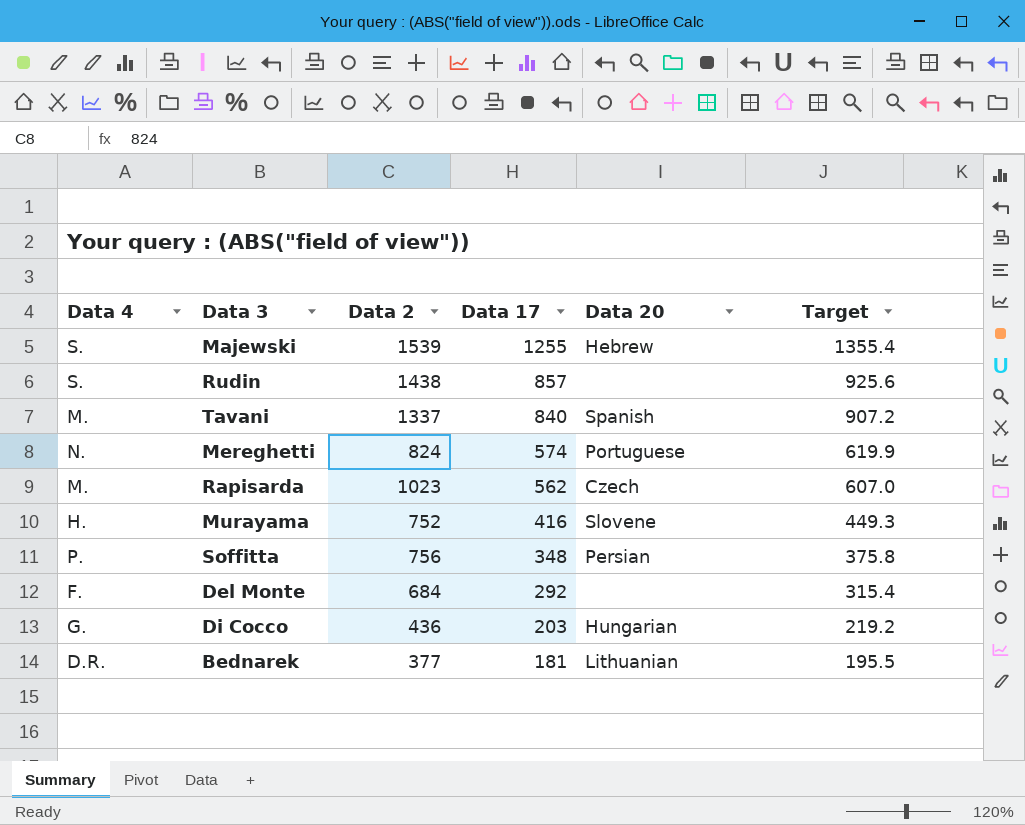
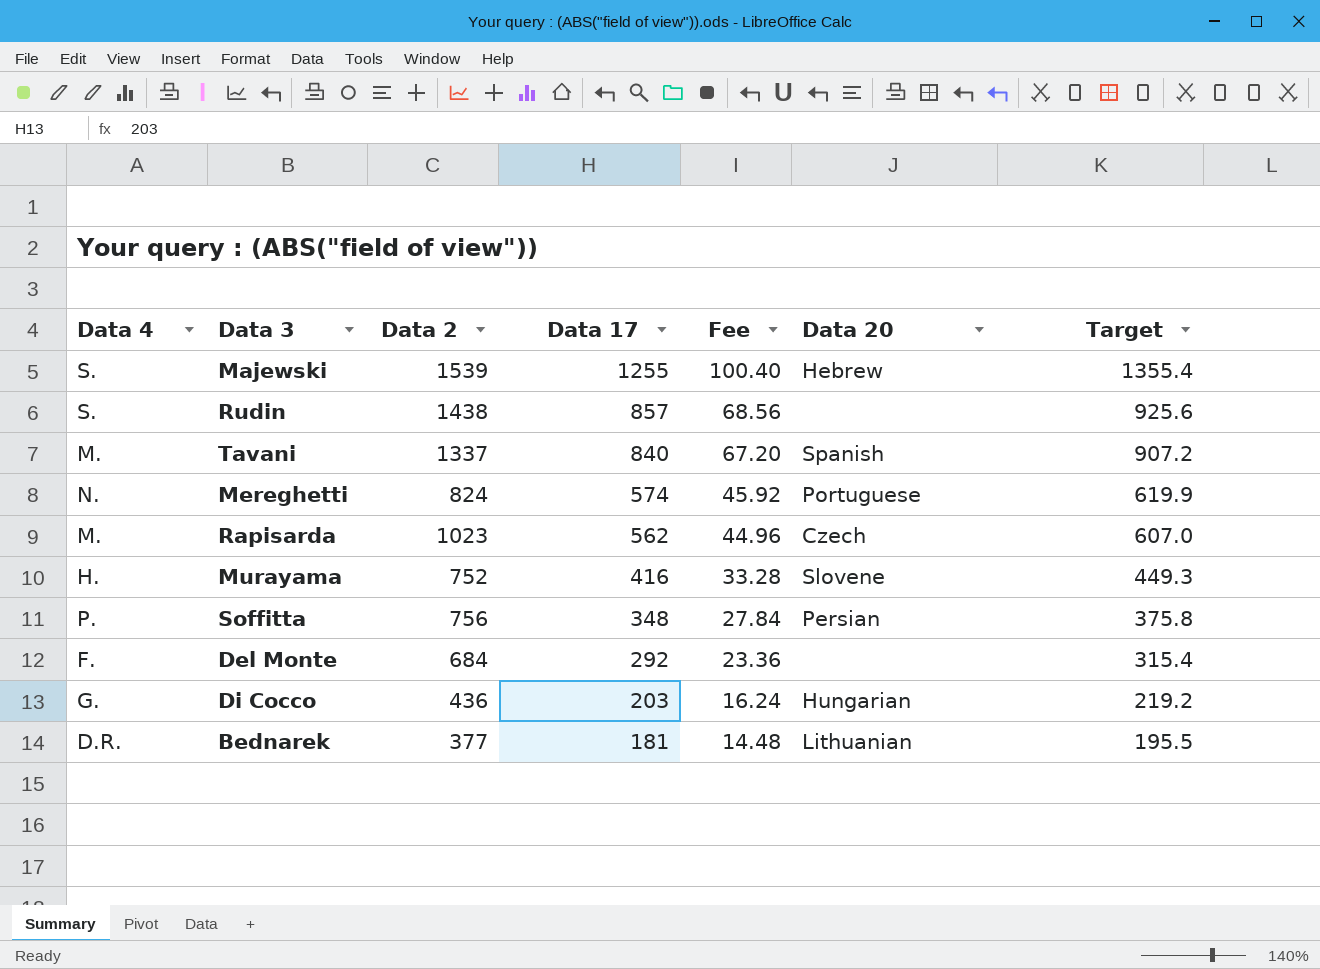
column Fee | formula: none -> [Data 17] * 0.08

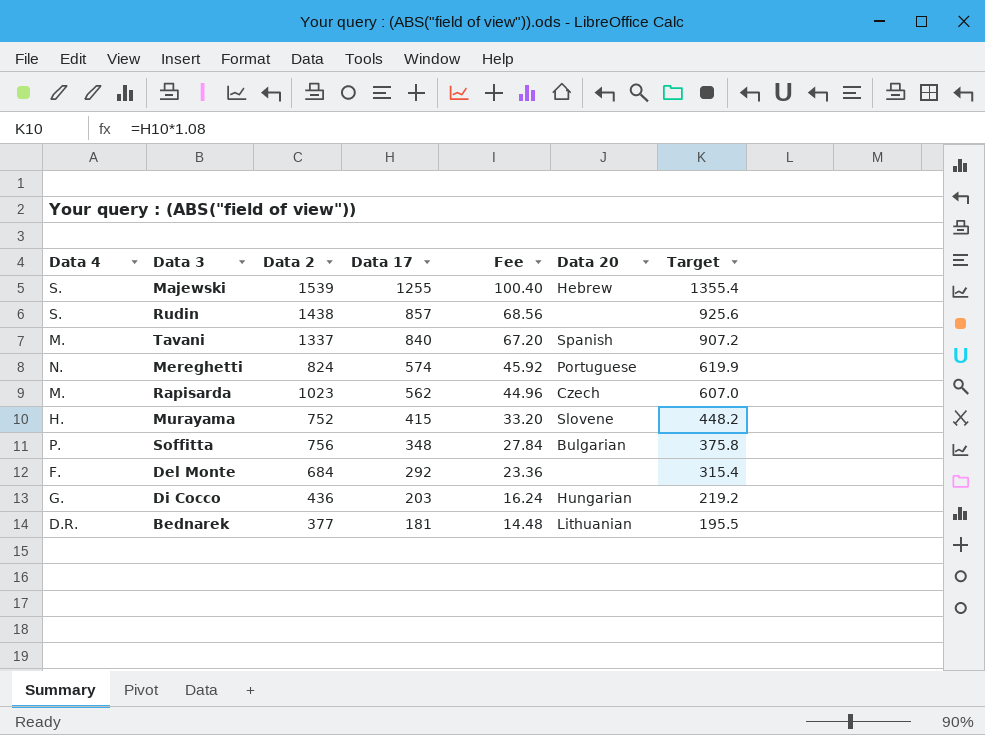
Murayama | Data 17: 416 -> 415
Murayama | Fee: 33.28 -> 33.20
Murayama | Target: 449.3 -> 448.2
Soffitta | Data 20: Persian -> Bulgarian

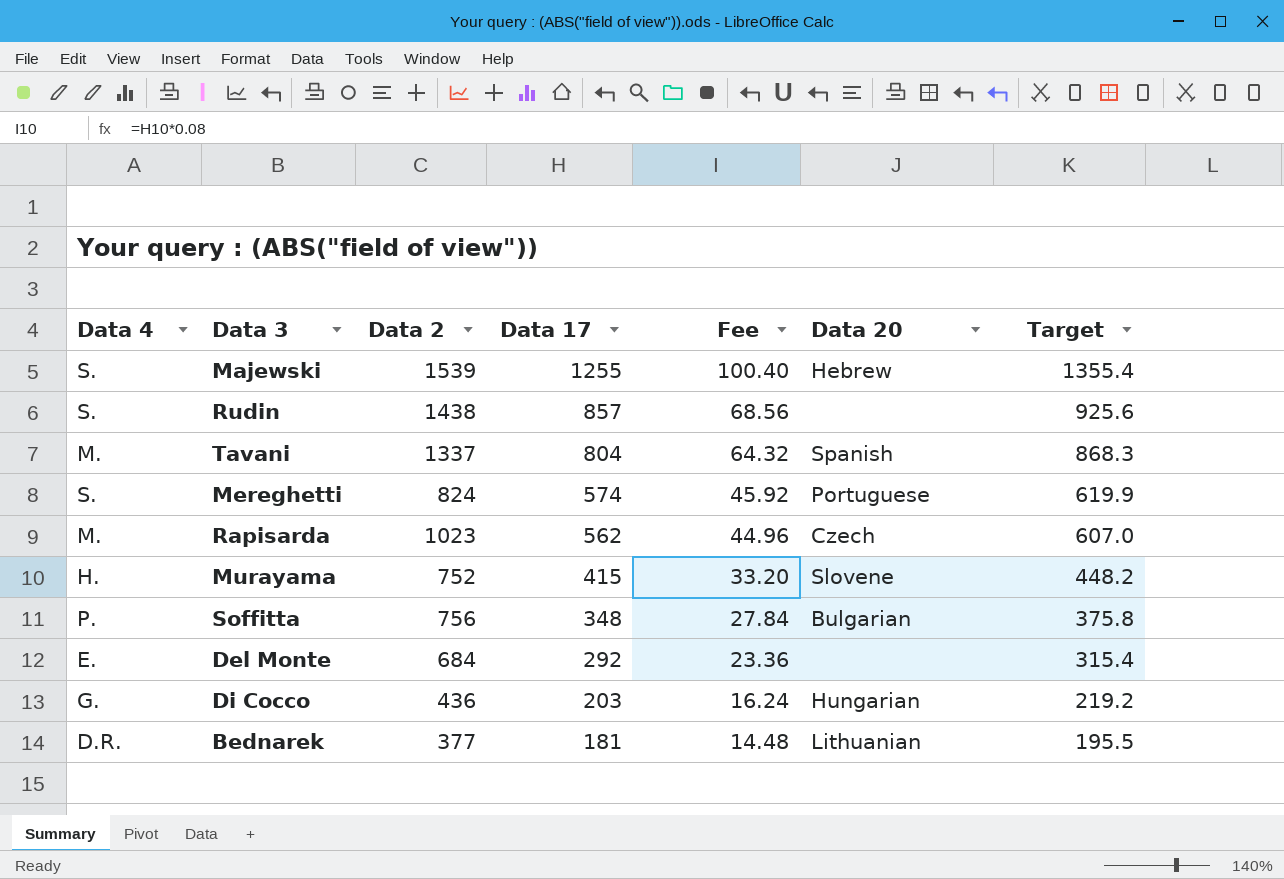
Tavani | Data 17: 840 -> 804
Tavani | Fee: 67.20 -> 64.32
Tavani | Target: 907.2 -> 868.3
Mereghetti | Data 4: N. -> S.
Del Monte | Data 4: F. -> E.

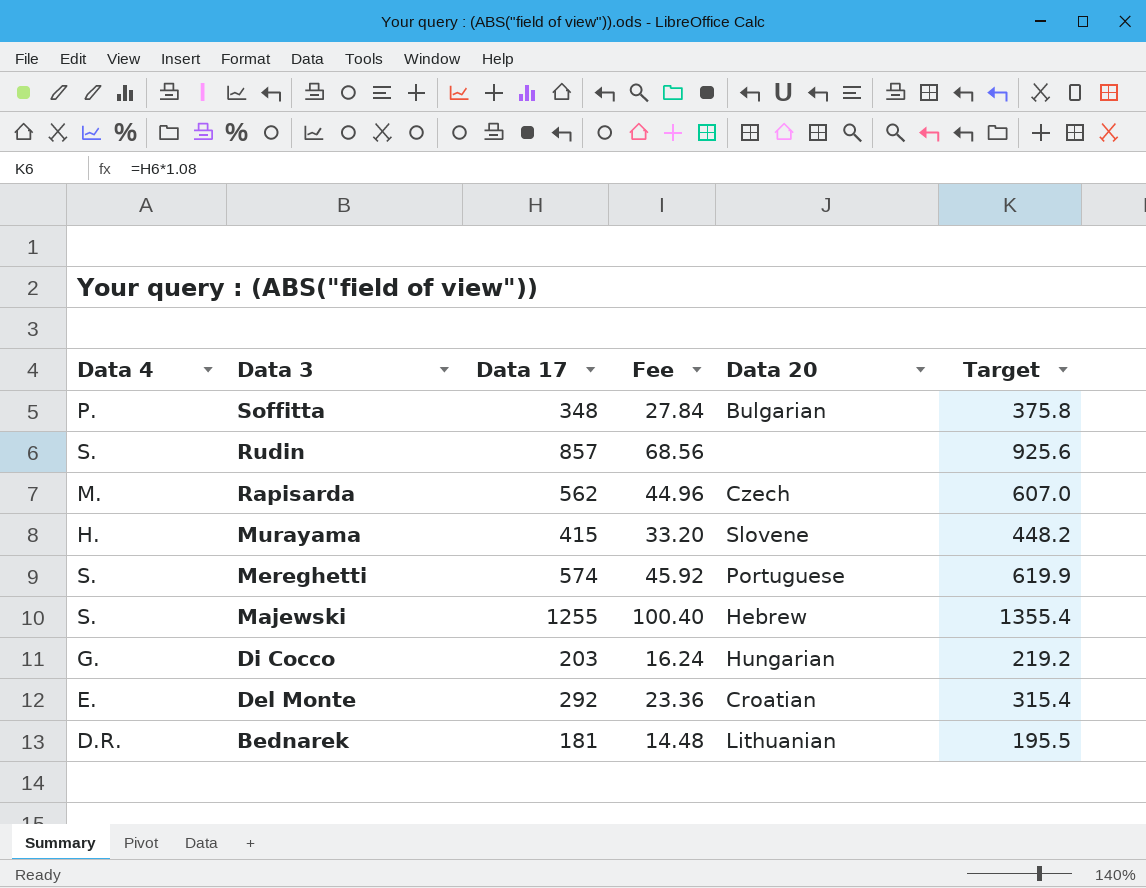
row order: Data 17 descending -> Data 3 descending
column Data 2 | position: 3 -> none
row Tavani: M. | 1337 | 804 | 64.32 | Spanish | 868.3 -> none
Del Monte | Data 20: none -> Croatian

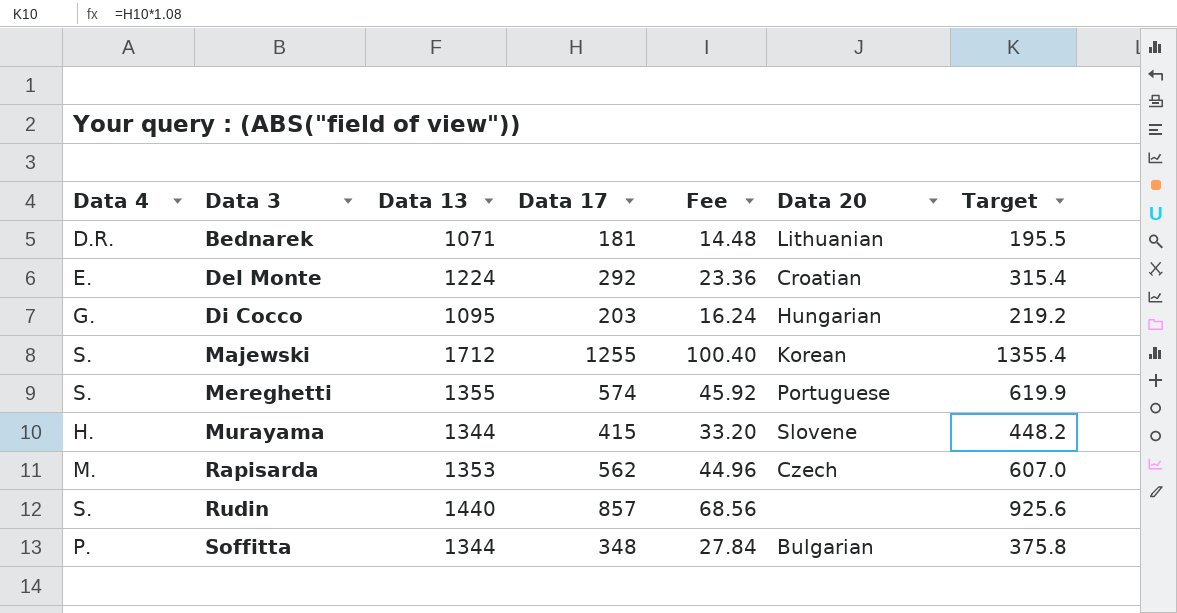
row order: Data 3 descending -> Data 3 ascending
column Data 13 | position: none -> 3
Majewski | Data 20: Hebrew -> Korean

